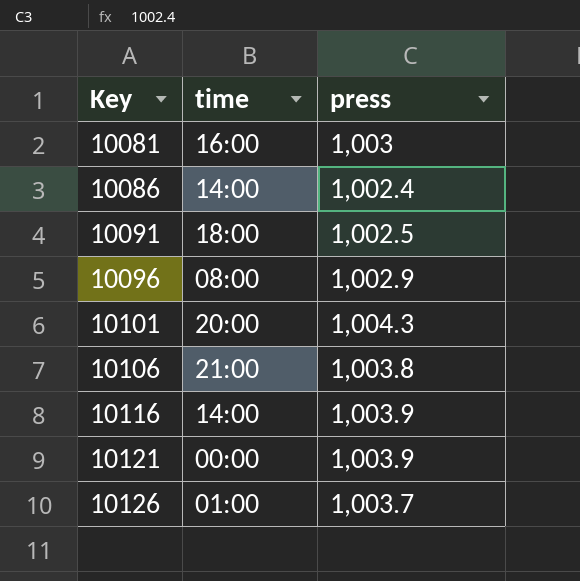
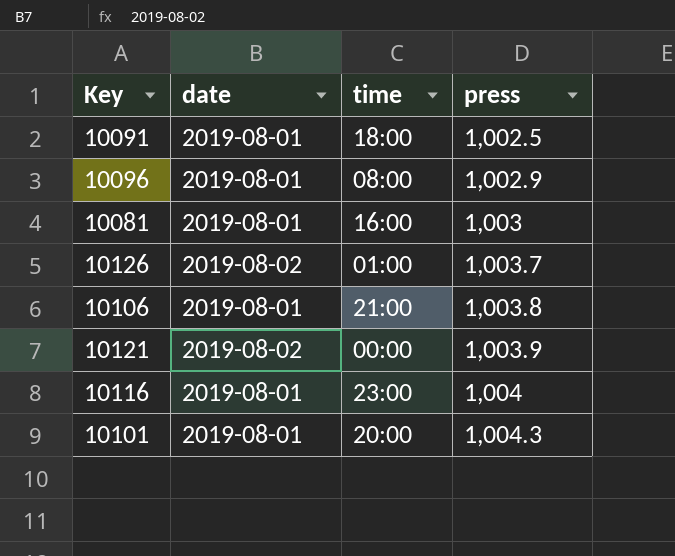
row order: Key ascending -> press ascending
column date | position: none -> 2
row 10086: 14:00 | 1,002.4 -> none
10116 | time: 14:00 -> 23:00
10116 | press: 1,003.9 -> 1,004

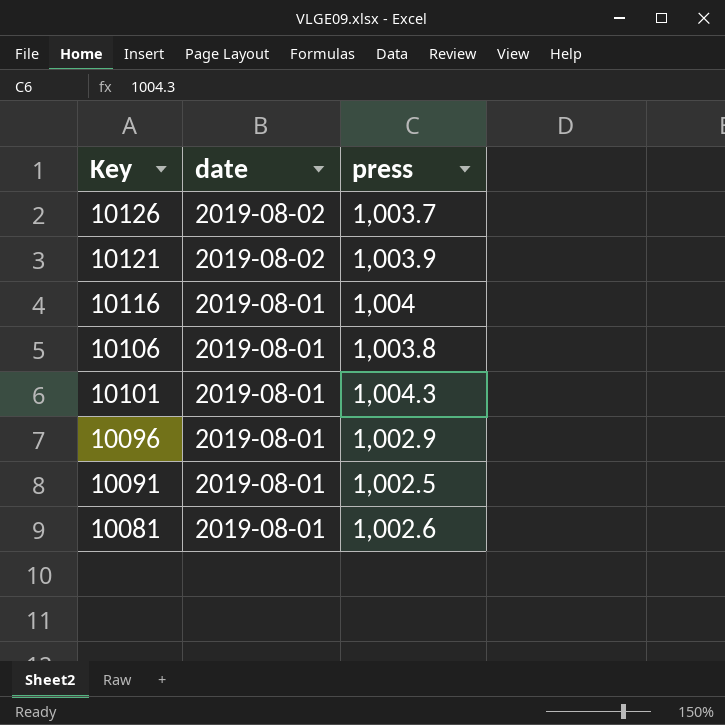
row order: press ascending -> Key descending
column time | position: 3 -> none
10081 | press: 1,003 -> 1,002.6

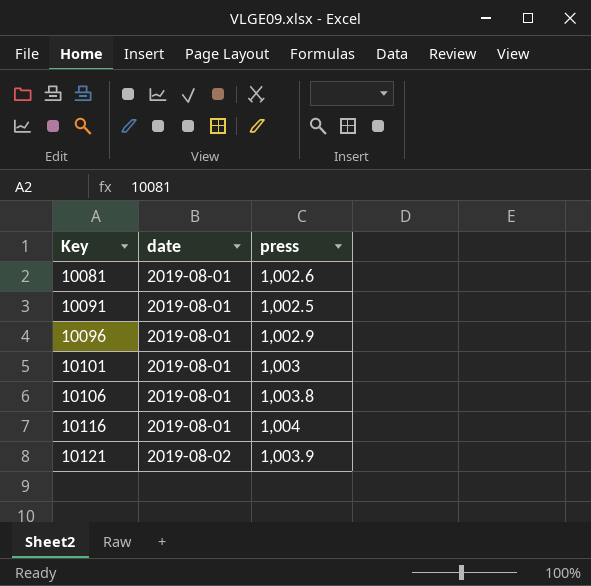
row order: Key descending -> Key ascending
row 10126: 2019-08-02 | 1,003.7 -> none
10101 | press: 1,004.3 -> 1,003

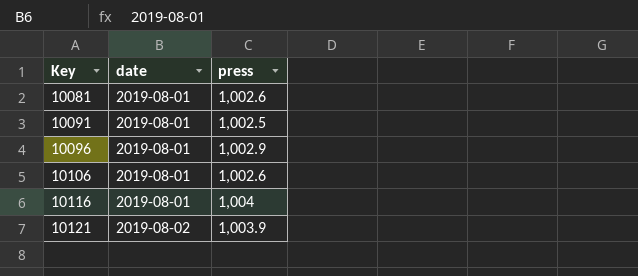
row 10101: 2019-08-01 | 1,003 -> none
10106 | press: 1,003.8 -> 1,002.6

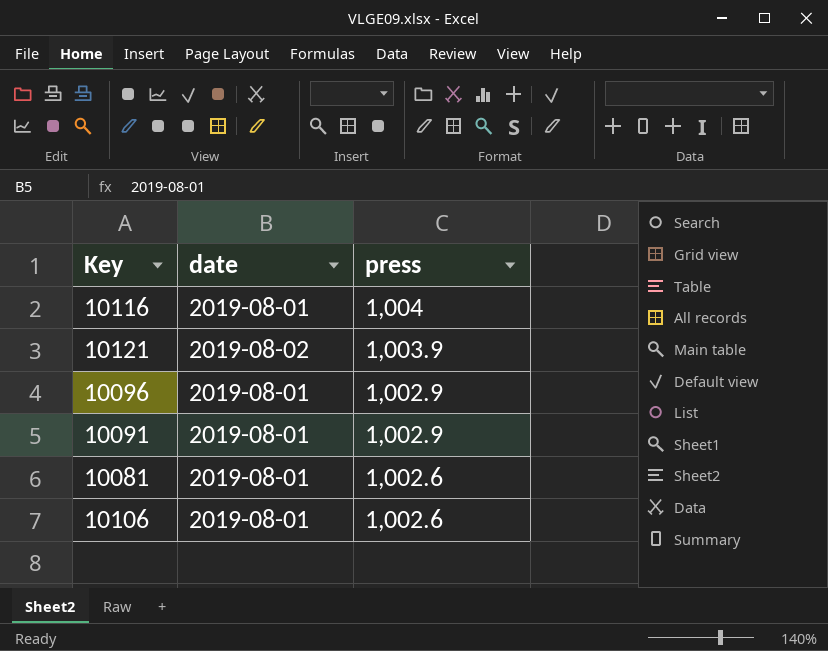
row order: Key ascending -> press descending
10091 | press: 1,002.5 -> 1,002.9

